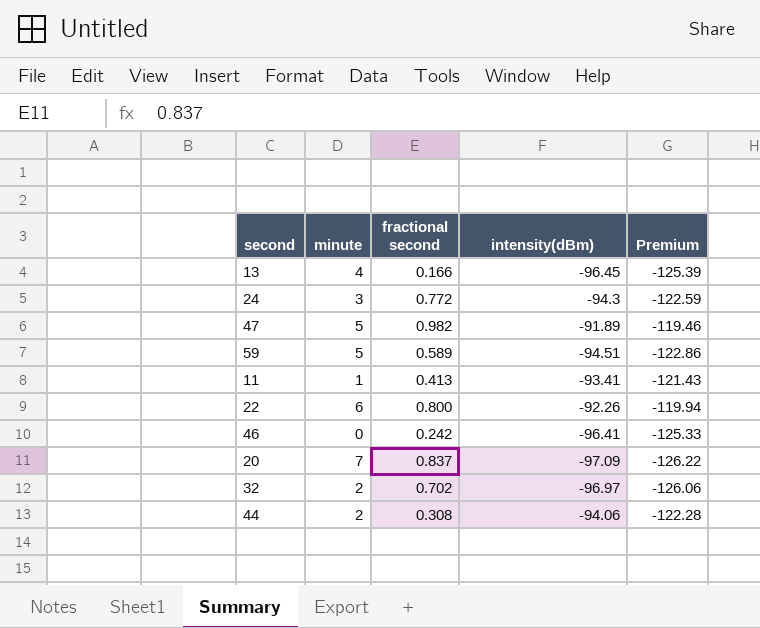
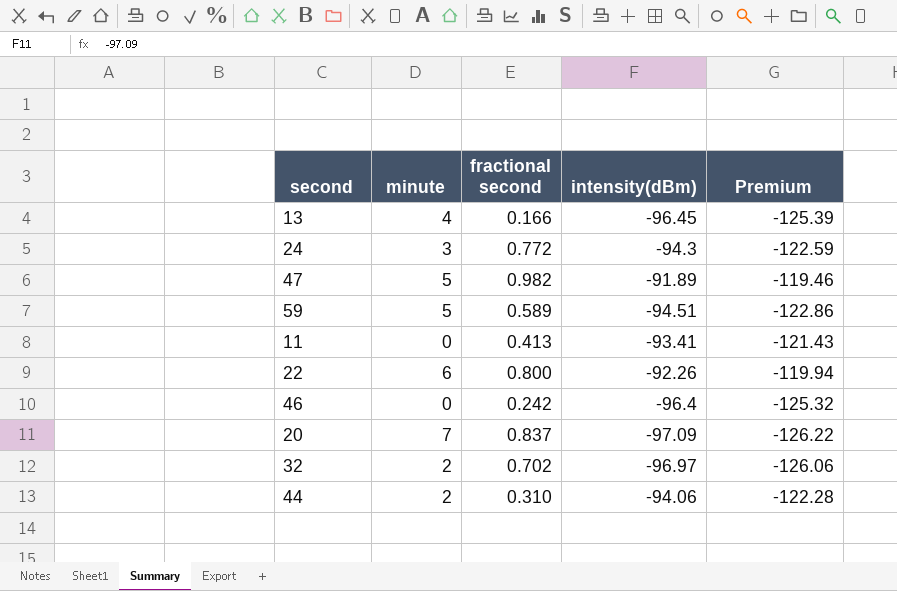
11 | minute: 1 -> 0
46 | intensity(dBm): -96.41 -> -96.4
46 | Premium: -125.33 -> -125.32
44 | fractional second: 0.308 -> 0.310

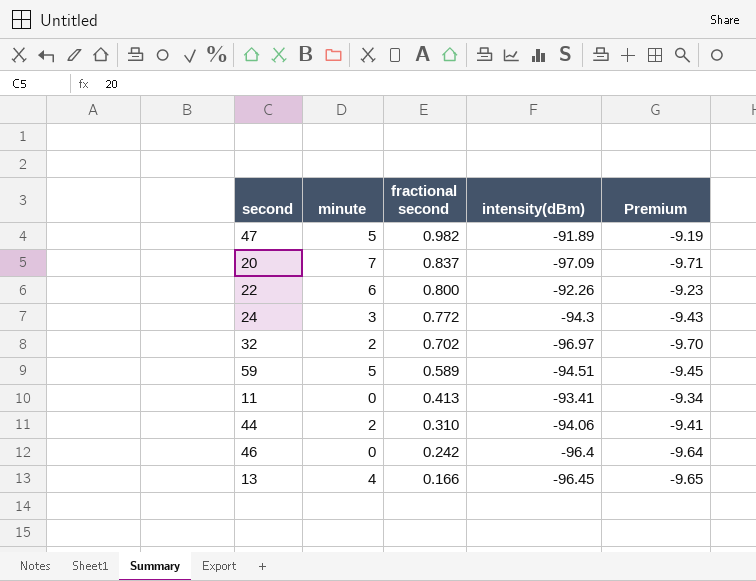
row order: none -> fractional second descending
column Premium | formula: [intensity(dBm)] * 1.3 -> [intensity(dBm)] * 0.1

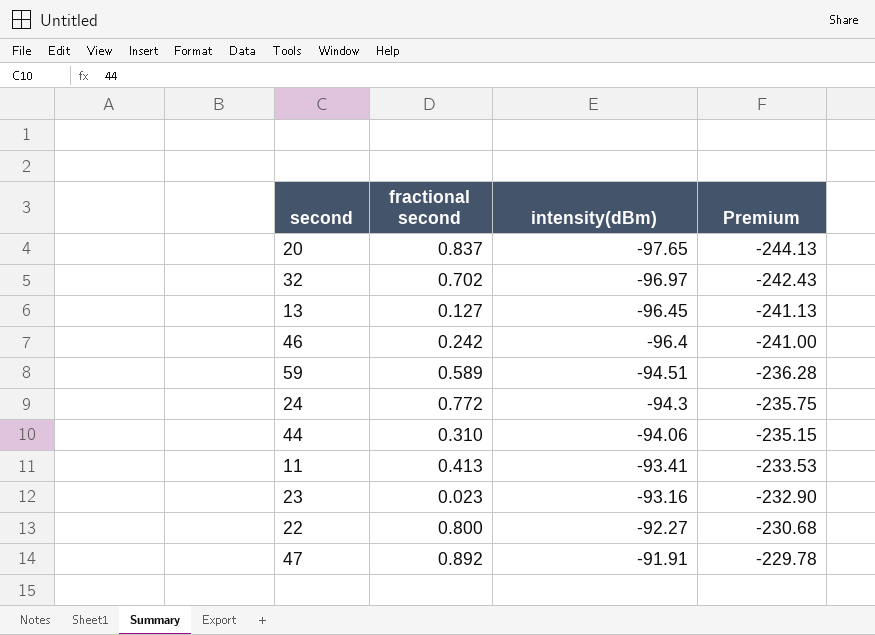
row order: fractional second descending -> intensity(dBm) ascending
column minute | position: 2 -> none
column Premium | formula: [intensity(dBm)] * 0.1 -> [intensity(dBm)] * 2.5
20 | intensity(dBm): -97.09 -> -97.65
13 | fractional second: 0.166 -> 0.127
row 23: none -> 0.023 | -93.16 | -232.90
22 | intensity(dBm): -92.26 -> -92.27
47 | fractional second: 0.982 -> 0.892
47 | intensity(dBm): -91.89 -> -91.91

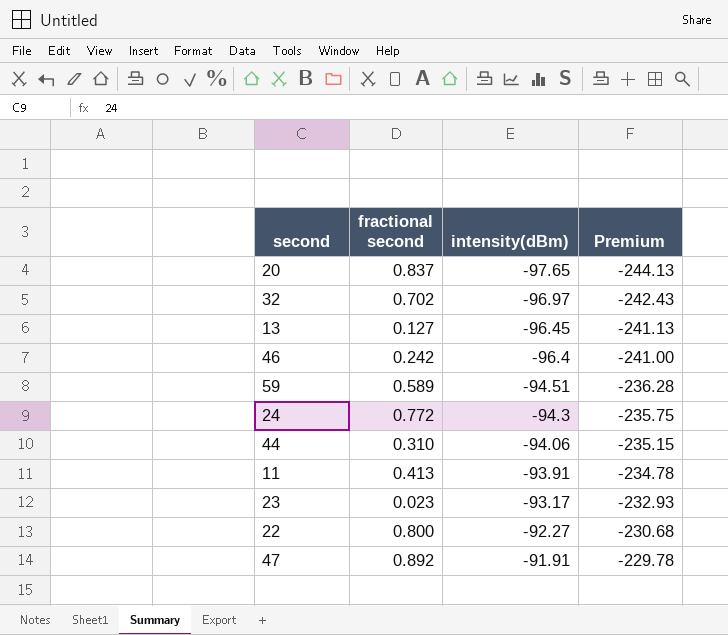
11 | intensity(dBm): -93.41 -> -93.91
11 | Premium: -233.53 -> -234.78
23 | intensity(dBm): -93.16 -> -93.17
23 | Premium: -232.90 -> -232.93

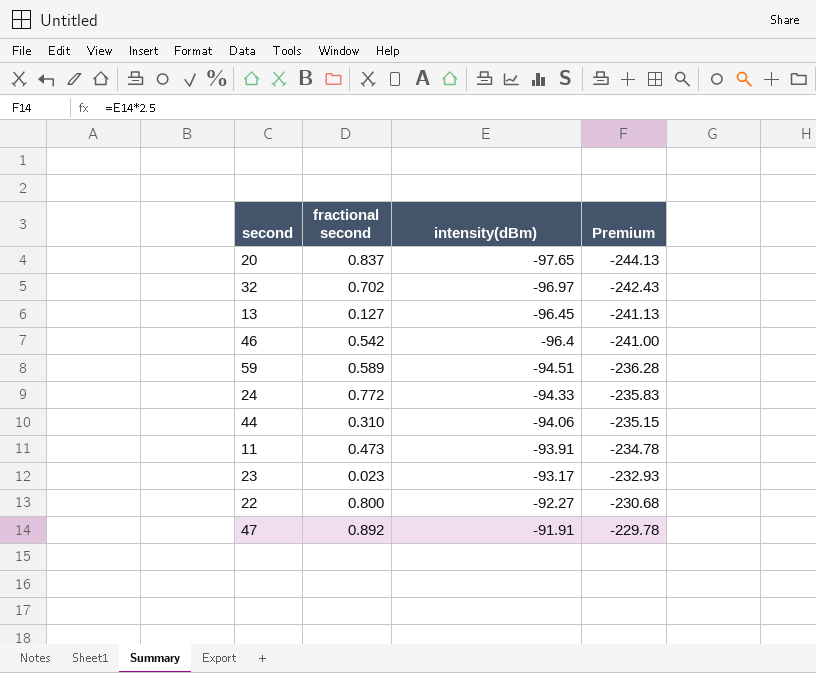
46 | fractional second: 0.242 -> 0.542
24 | intensity(dBm): -94.3 -> -94.33
24 | Premium: -235.75 -> -235.83
11 | fractional second: 0.413 -> 0.473

